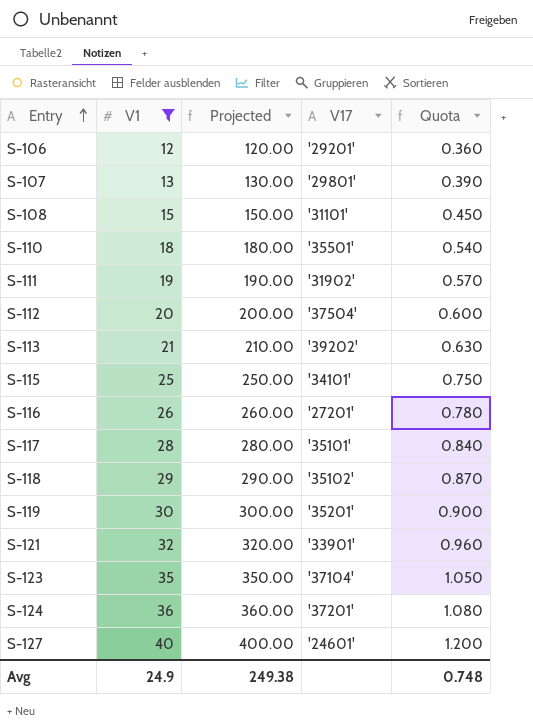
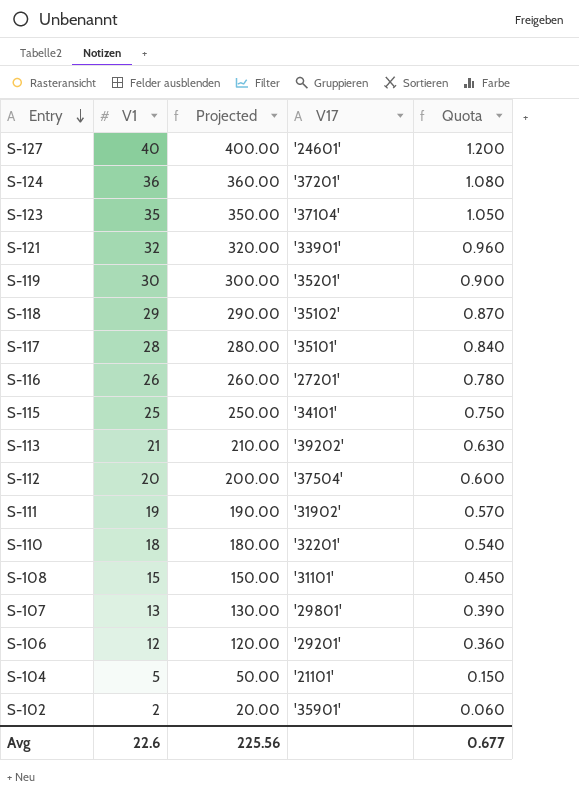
filter: V1 >= 12 -> none
row order: Entry ascending -> Entry descending
S-110 | V17: '35501' -> '32201'
Avg | V1: 24.9 -> 22.6
Avg | Projected: 249.38 -> 225.56
Avg | Quota: 0.748 -> 0.677

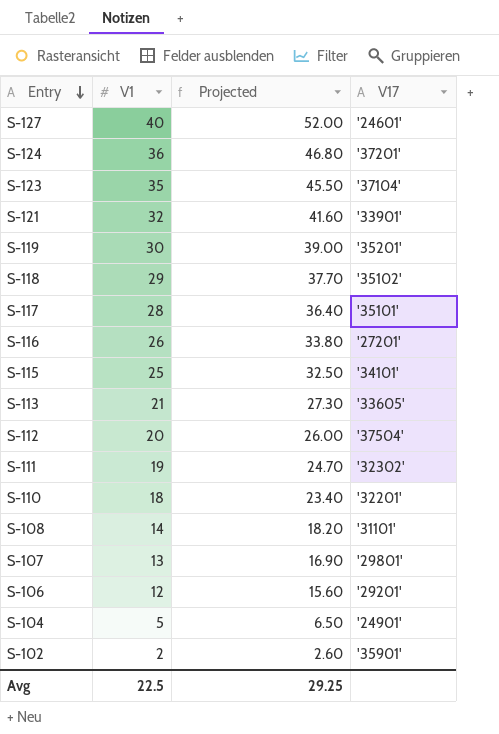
column Quota | formula: [V1] * 0.03 -> none
column Projected | formula: [V1] * 10 -> [V1] * 1.3
S-113 | V17: '39202' -> '33605'
S-111 | V17: '31902' -> '32302'
S-108 | V1: 15 -> 14
S-104 | V17: '21101' -> '24901'
Avg | V1: 22.6 -> 22.5
Avg | Projected: 225.56 -> 29.25

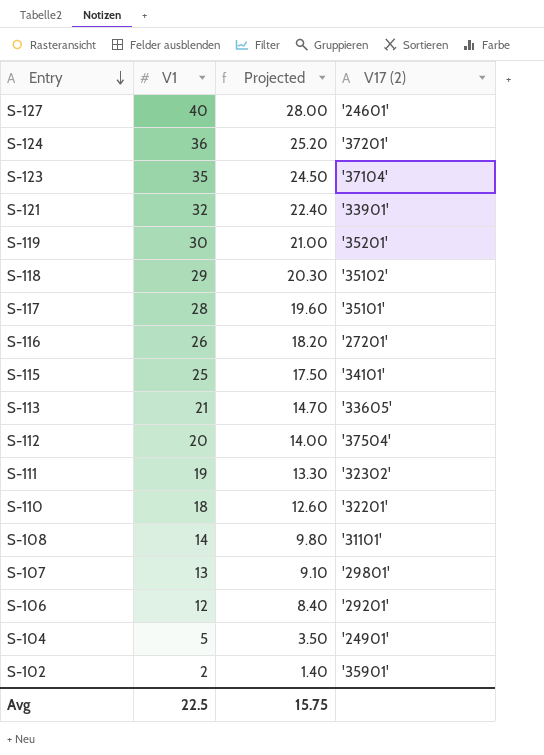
column Projected | formula: [V1] * 1.3 -> [V1] * 0.7
column name: V17 -> V17 (2)
Avg | Projected: 29.25 -> 15.75

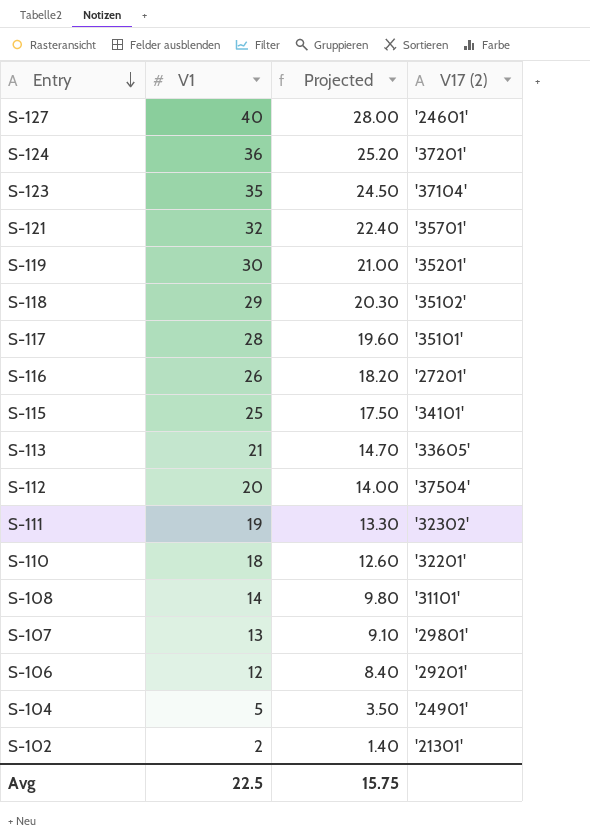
S-121 | V17 (2): '33901' -> '35701'
S-102 | V17 (2): '35901' -> '21301'

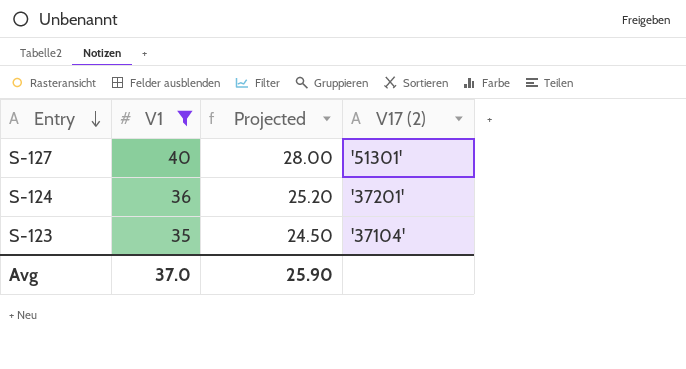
filter: none -> V1 >= 35
S-127 | V17 (2): '24601' -> '51301'
Avg | V1: 22.5 -> 37.0
Avg | Projected: 15.75 -> 25.90

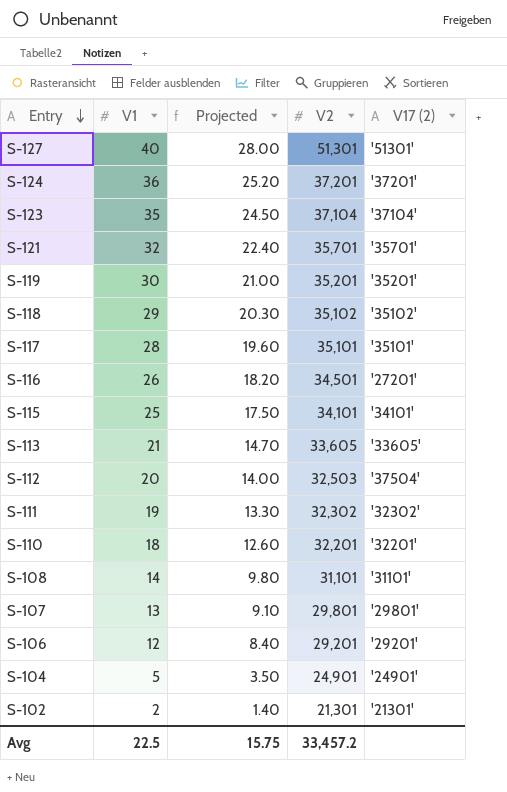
filter: V1 >= 35 -> none
column V2 | position: none -> 4
Avg | V1: 37.0 -> 22.5
Avg | Projected: 25.90 -> 15.75

